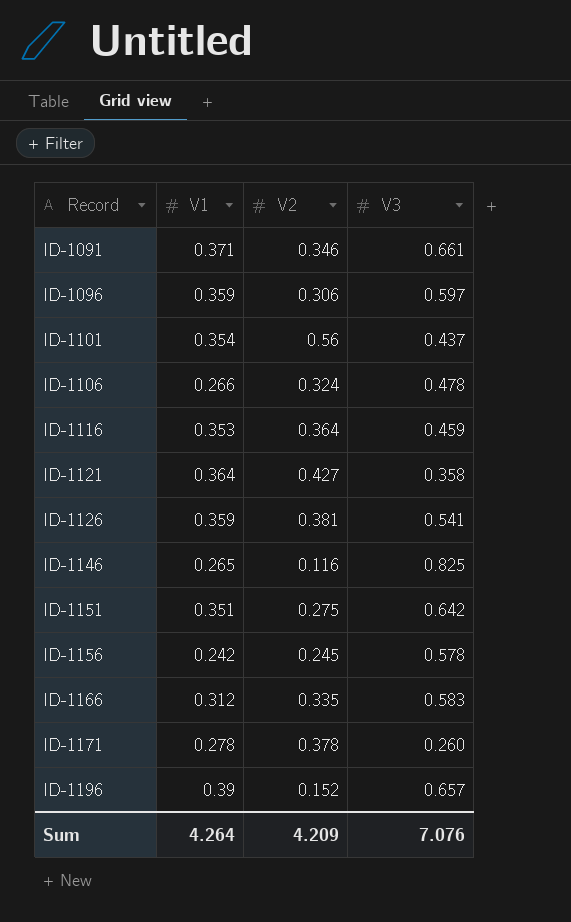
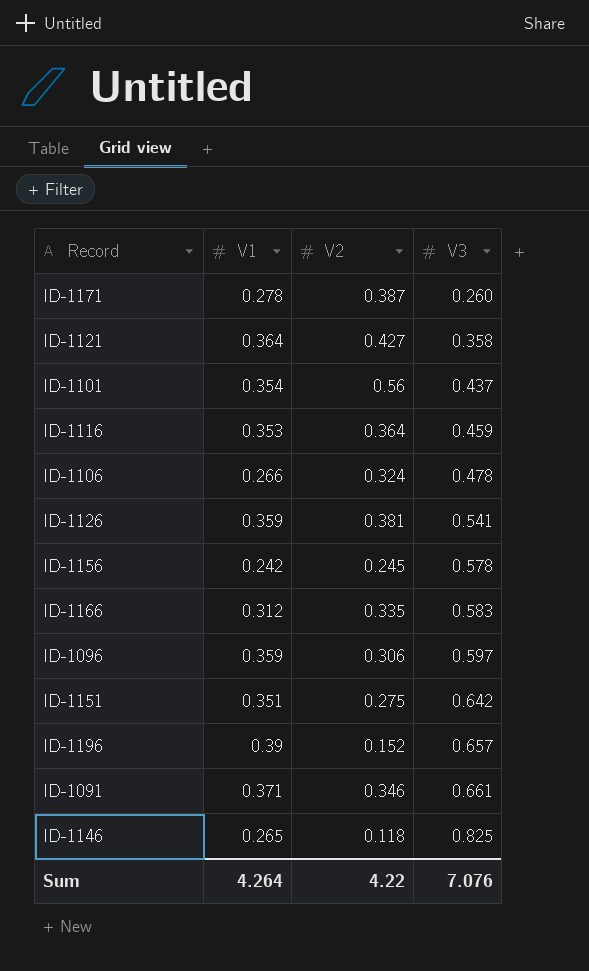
row order: Record ascending -> V3 ascending
ID-1171 | V2: 0.378 -> 0.387
ID-1146 | V2: 0.116 -> 0.118
Sum | V2: 4.209 -> 4.22

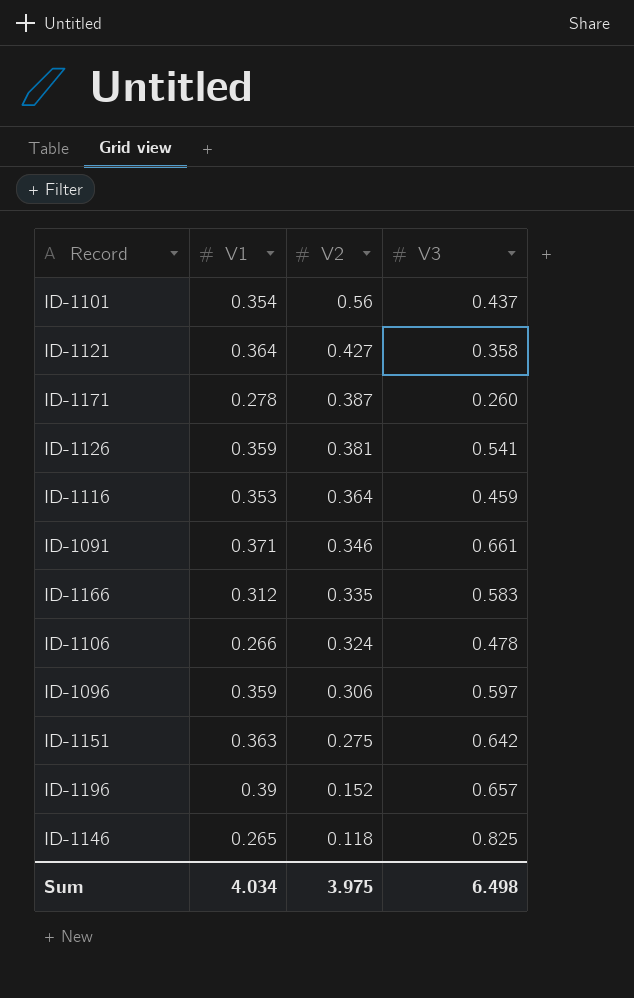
row order: V3 ascending -> V2 descending
row ID-1156: 0.242 | 0.245 | 0.578 -> none
ID-1151 | V1: 0.351 -> 0.363
Sum | V1: 4.264 -> 4.034
Sum | V2: 4.22 -> 3.975
Sum | V3: 7.076 -> 6.498

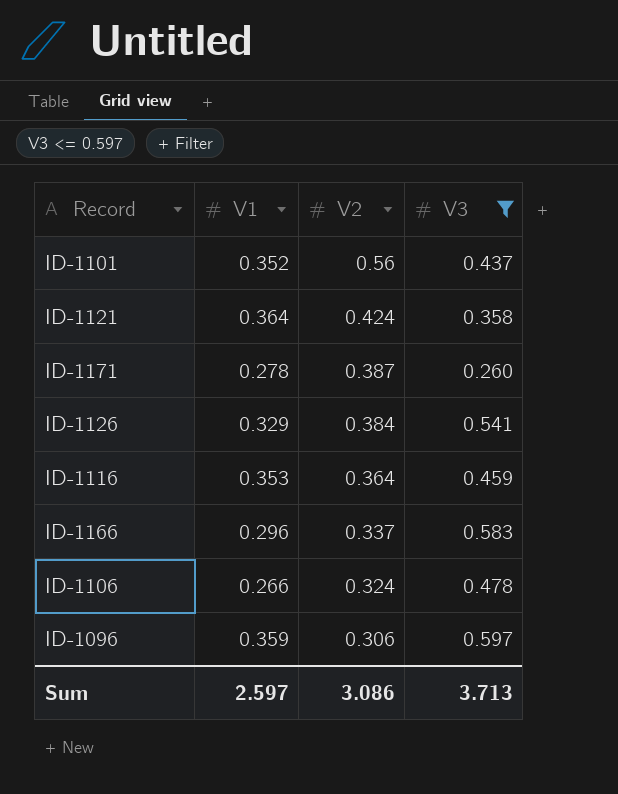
filter: none -> V3 <= 0.597
ID-1101 | V1: 0.354 -> 0.352
ID-1121 | V2: 0.427 -> 0.424
ID-1126 | V1: 0.359 -> 0.329
ID-1126 | V2: 0.381 -> 0.384
ID-1166 | V1: 0.312 -> 0.296
ID-1166 | V2: 0.335 -> 0.337
Sum | V1: 4.034 -> 2.597
Sum | V2: 3.975 -> 3.086
Sum | V3: 6.498 -> 3.713

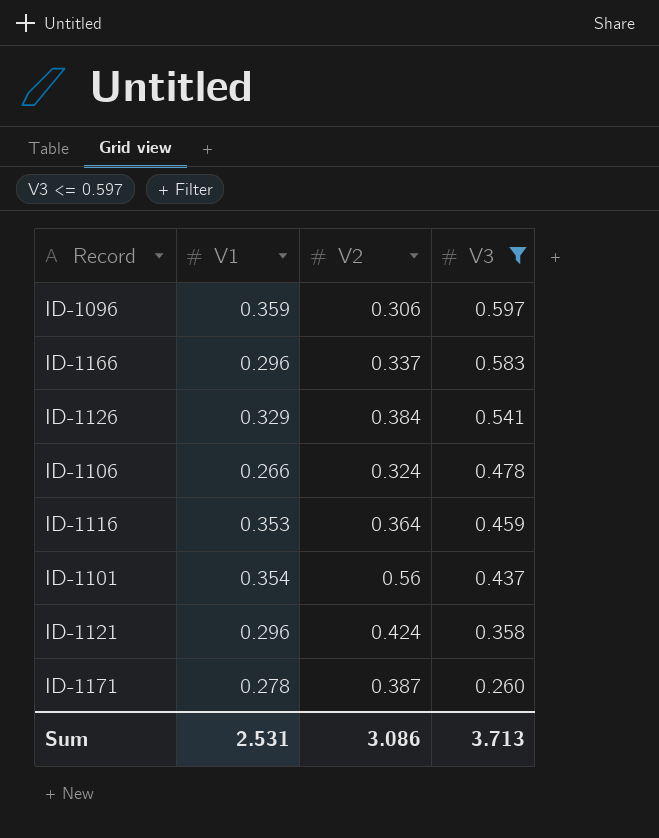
row order: V2 descending -> V3 descending
ID-1101 | V1: 0.352 -> 0.354
ID-1121 | V1: 0.364 -> 0.296
Sum | V1: 2.597 -> 2.531

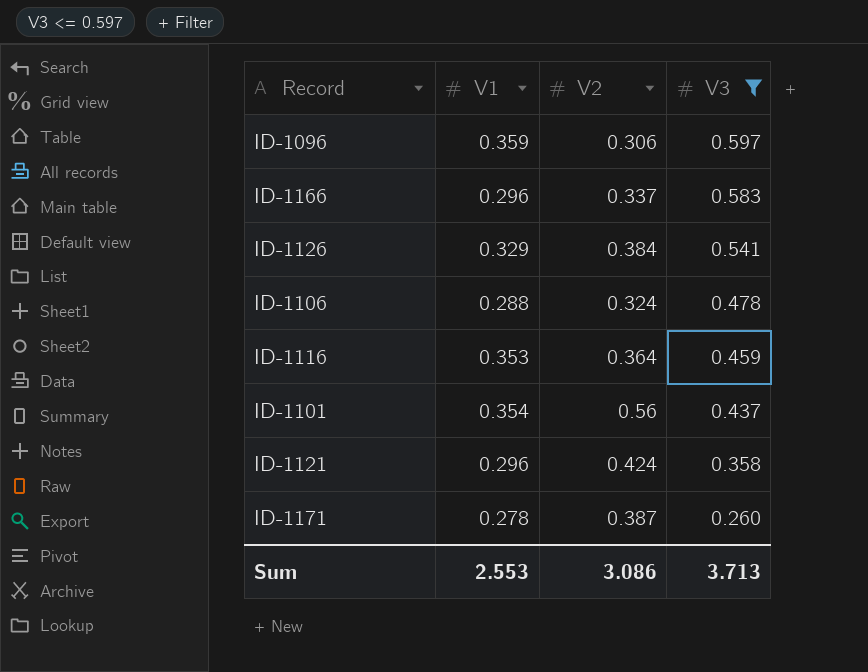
ID-1106 | V1: 0.266 -> 0.288
Sum | V1: 2.531 -> 2.553

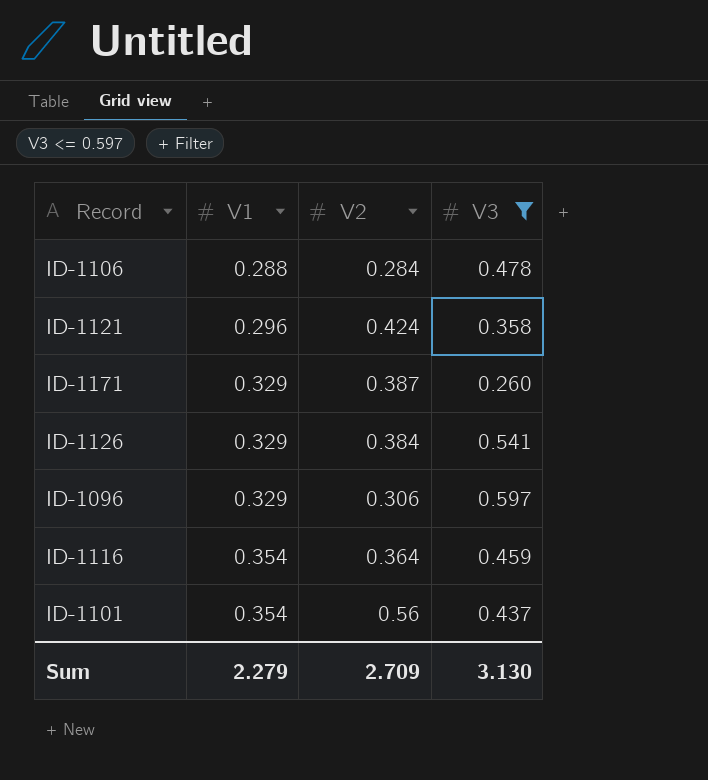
row order: V3 descending -> V1 ascending
row ID-1166: 0.296 | 0.337 | 0.583 -> none
ID-1106 | V2: 0.324 -> 0.284
ID-1171 | V1: 0.278 -> 0.329
ID-1096 | V1: 0.359 -> 0.329
ID-1116 | V1: 0.353 -> 0.354
Sum | V1: 2.553 -> 2.279
Sum | V2: 3.086 -> 2.709
Sum | V3: 3.713 -> 3.130

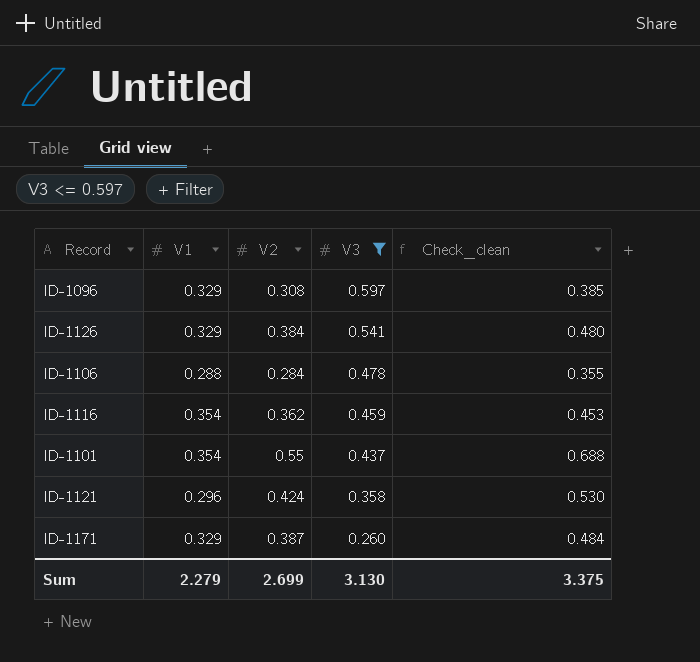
row order: V1 ascending -> V3 descending
column Check_clean | formula: none -> [V2] * 1.25
ID-1096 | V2: 0.306 -> 0.308
ID-1116 | V2: 0.364 -> 0.362
ID-1101 | V2: 0.56 -> 0.55
Sum | V2: 2.709 -> 2.699

